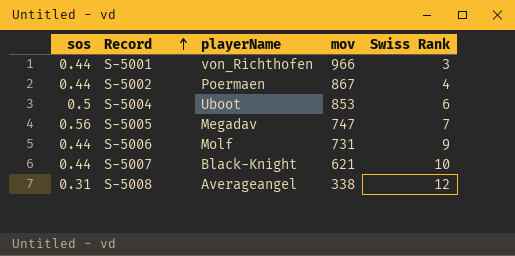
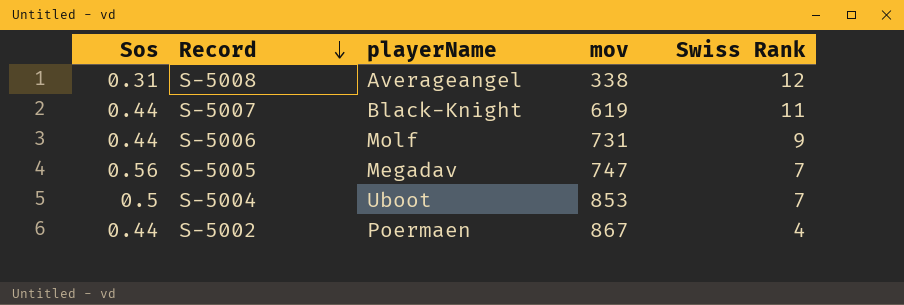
row order: Record ascending -> Record descending
column name: sos -> Sos
row S-5001: 0.44 | von_Richthofen | 966 | 3 -> none
S-5007 | mov: 621 -> 619
S-5007 | Swiss Rank: 10 -> 11
S-5004 | Swiss Rank: 6 -> 7

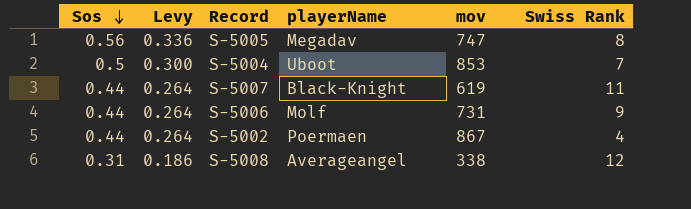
row order: Record descending -> Sos descending
column Levy | formula: none -> [Sos] * 0.6
S-5005 | Swiss Rank: 7 -> 8

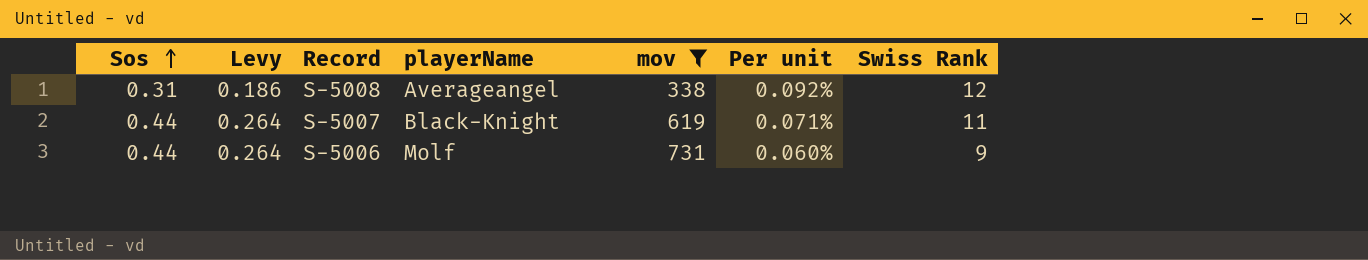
filter: none -> mov <= 731
row order: Sos descending -> Sos ascending
column Per unit | formula: none -> [Sos] / [mov]

